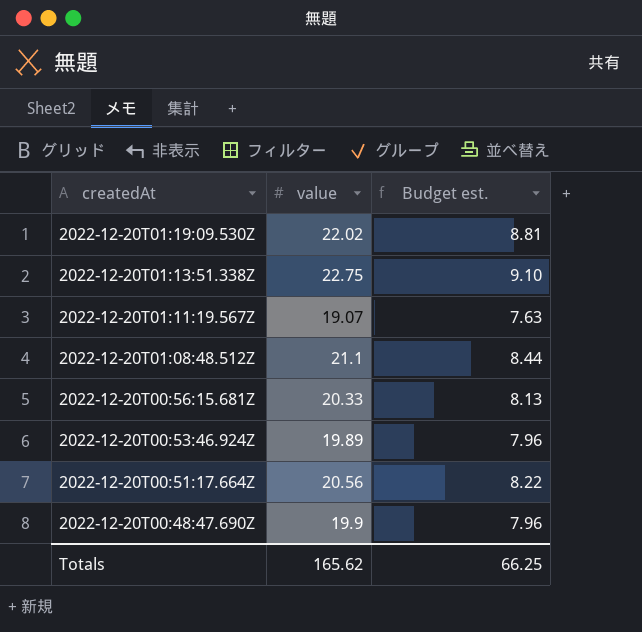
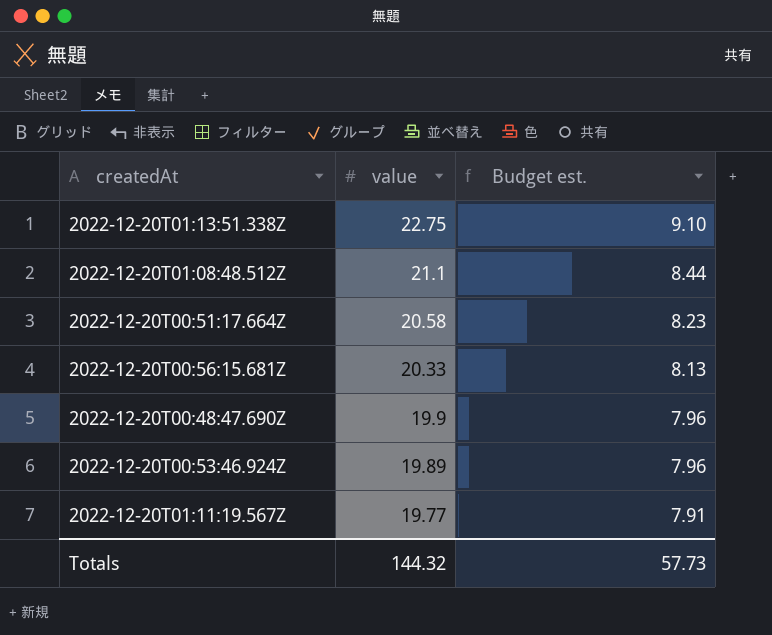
row order: createdAt descending -> value descending
row 2022-12-20T01:19:09.530Z: 22.02 | 8.81 -> none
2022-12-20T00:51:17.664Z | value: 20.56 -> 20.58
2022-12-20T00:51:17.664Z | Budget est.: 8.22 -> 8.23
2022-12-20T01:11:19.567Z | value: 19.07 -> 19.77
2022-12-20T01:11:19.567Z | Budget est.: 7.63 -> 7.91
Totals | value: 165.62 -> 144.32
Totals | Budget est.: 66.25 -> 57.73

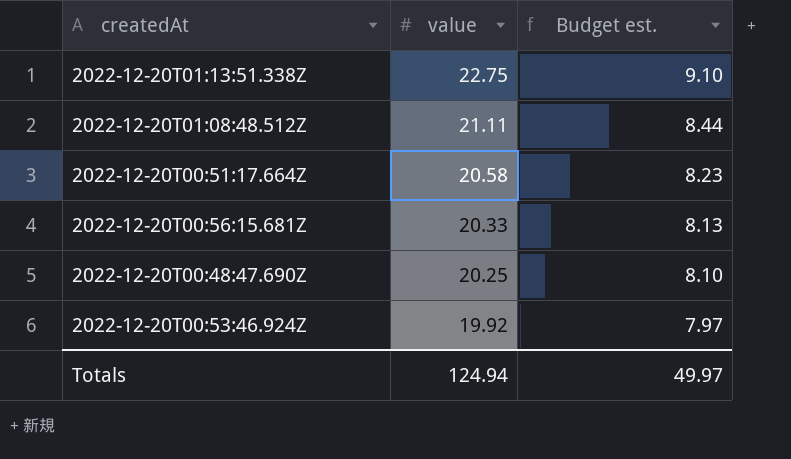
row 2022-12-20T01:11:19.567Z: 19.77 | 7.91 -> none
2022-12-20T01:08:48.512Z | value: 21.1 -> 21.11
2022-12-20T00:48:47.690Z | value: 19.9 -> 20.25
2022-12-20T00:48:47.690Z | Budget est.: 7.96 -> 8.10
2022-12-20T00:53:46.924Z | value: 19.89 -> 19.92
2022-12-20T00:53:46.924Z | Budget est.: 7.96 -> 7.97
Totals | value: 144.32 -> 124.94
Totals | Budget est.: 57.73 -> 49.97

